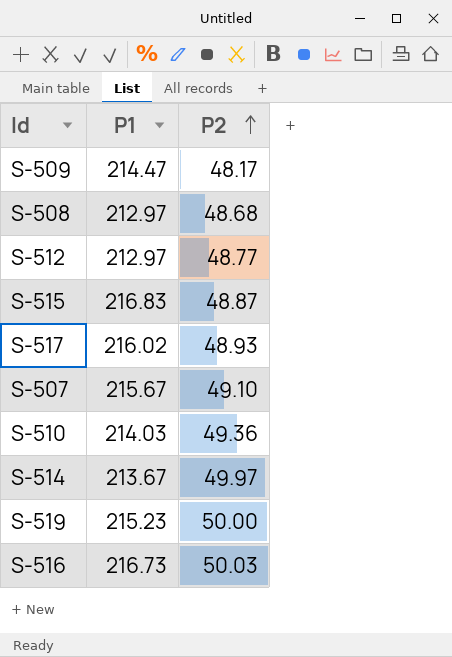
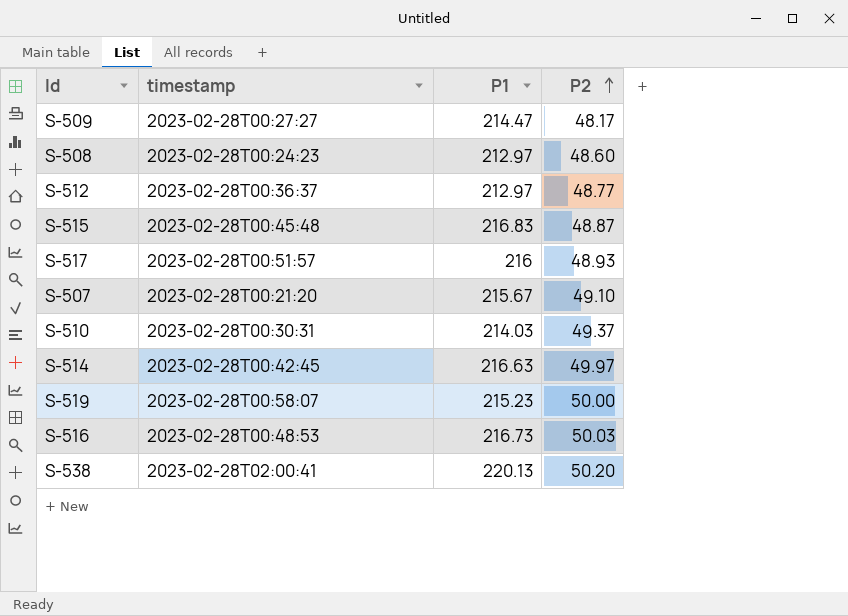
column timestamp | position: none -> 2
S-508 | P2: 48.68 -> 48.60
S-517 | P1: 216.02 -> 216
S-510 | P2: 49.36 -> 49.37
S-514 | P1: 213.67 -> 216.63
row S-538: none -> 2023-02-28T02:00:41 | 220.13 | 50.20

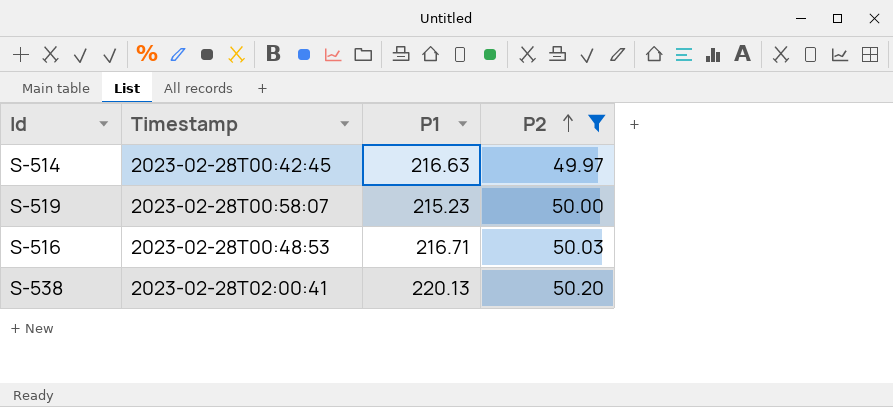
filter: none -> P2 >= 49.97
column name: timestamp -> Timestamp
S-516 | P1: 216.73 -> 216.71

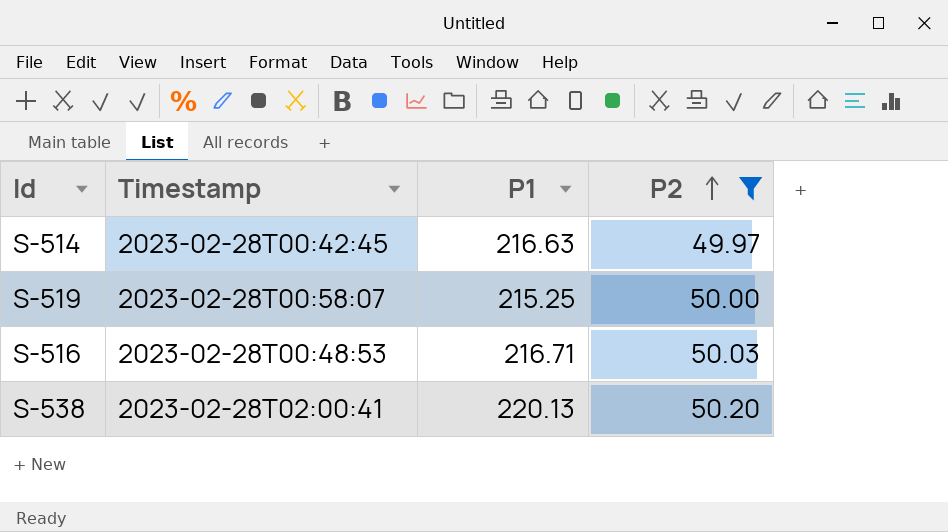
S-519 | P1: 215.23 -> 215.25

